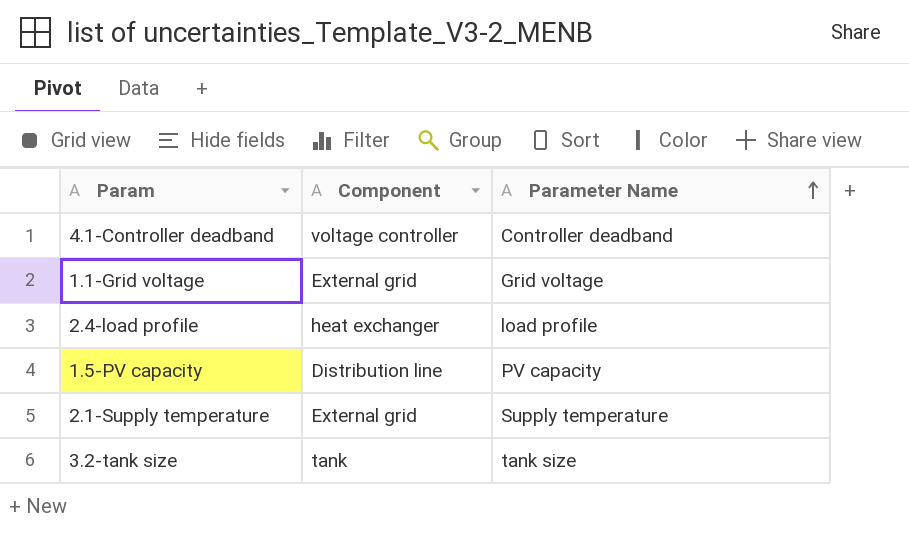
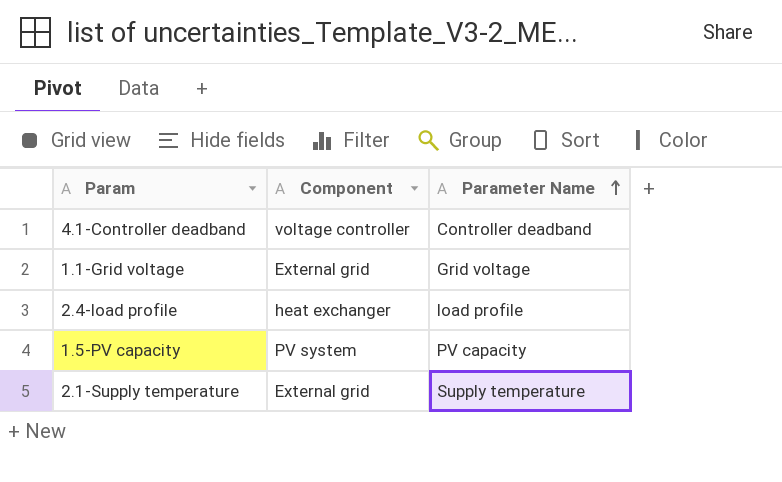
row 3.2-tank size: tank | tank size -> none
1.5-PV capacity | Component: Distribution line -> PV system

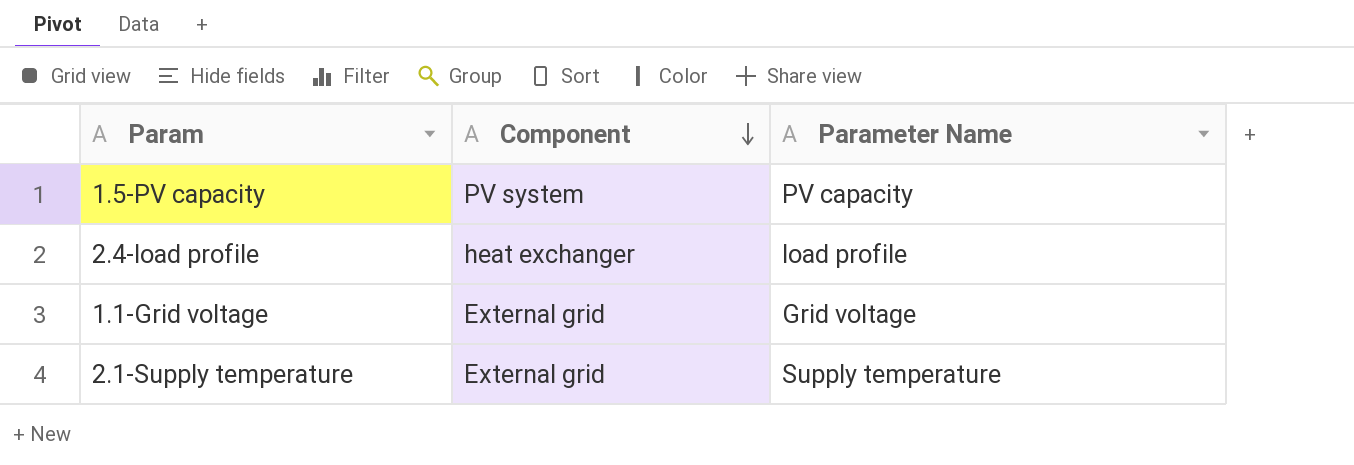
row order: Parameter Name ascending -> Component descending
row 4.1-Controller deadband: voltage controller | Controller deadband -> none

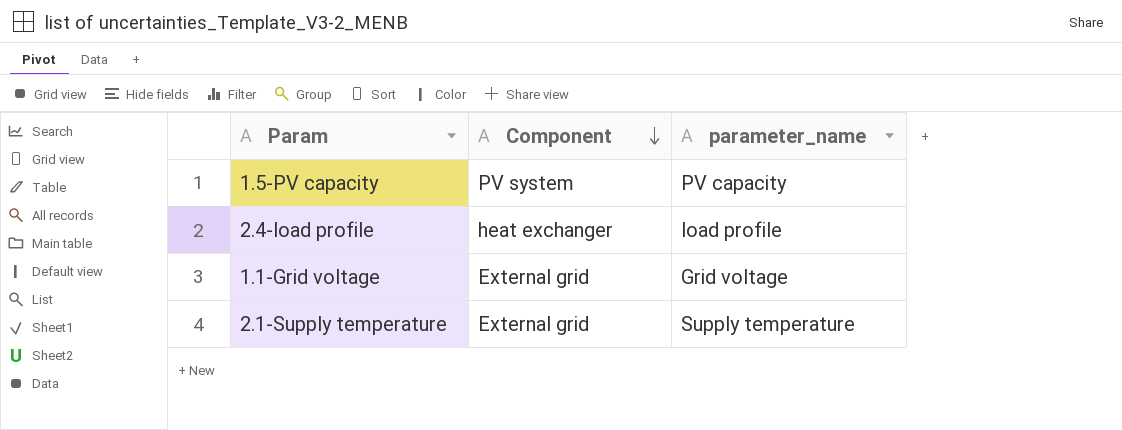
column name: Parameter Name -> parameter_name

